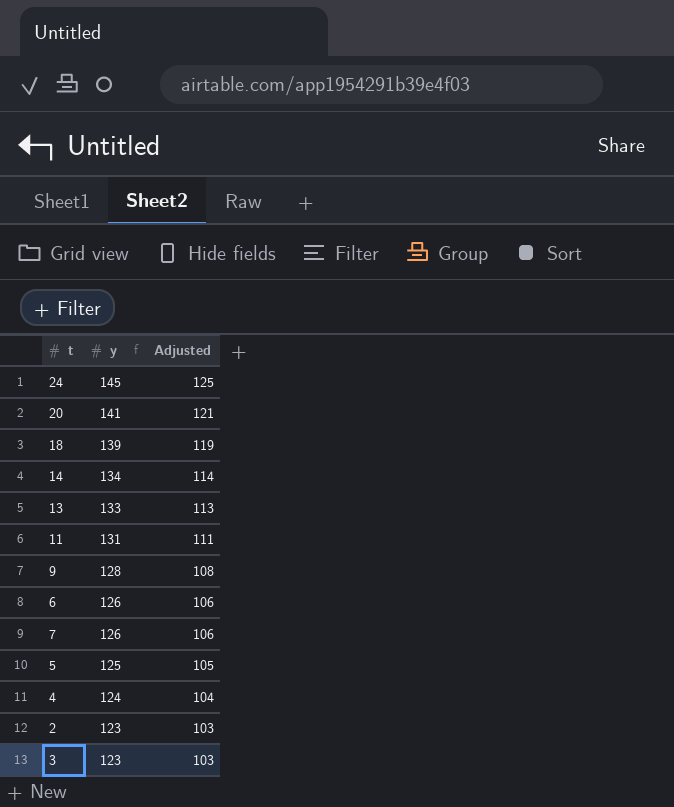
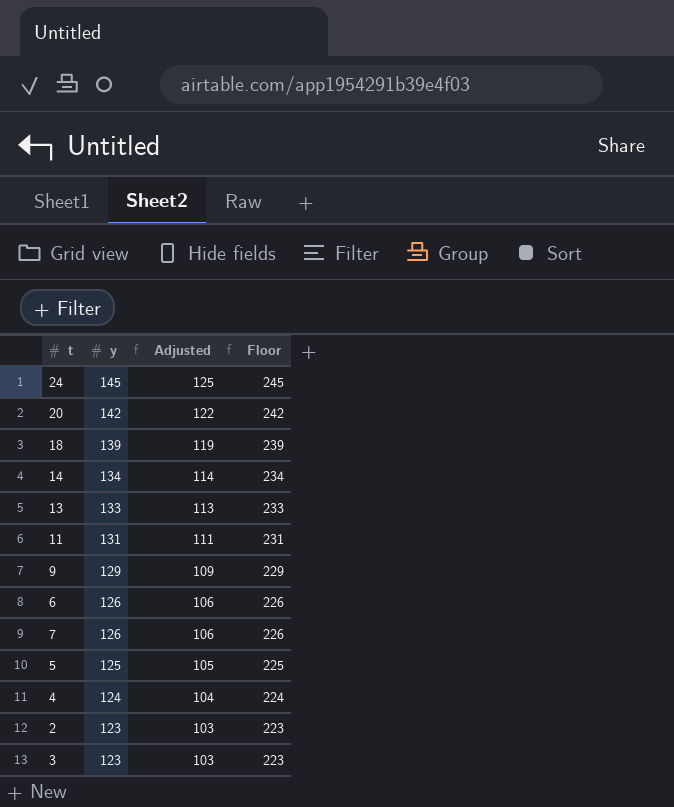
column Floor | formula: none -> [y] + 100
20 | y: 141 -> 142
20 | Adjusted: 121 -> 122
9 | y: 128 -> 129
9 | Adjusted: 108 -> 109

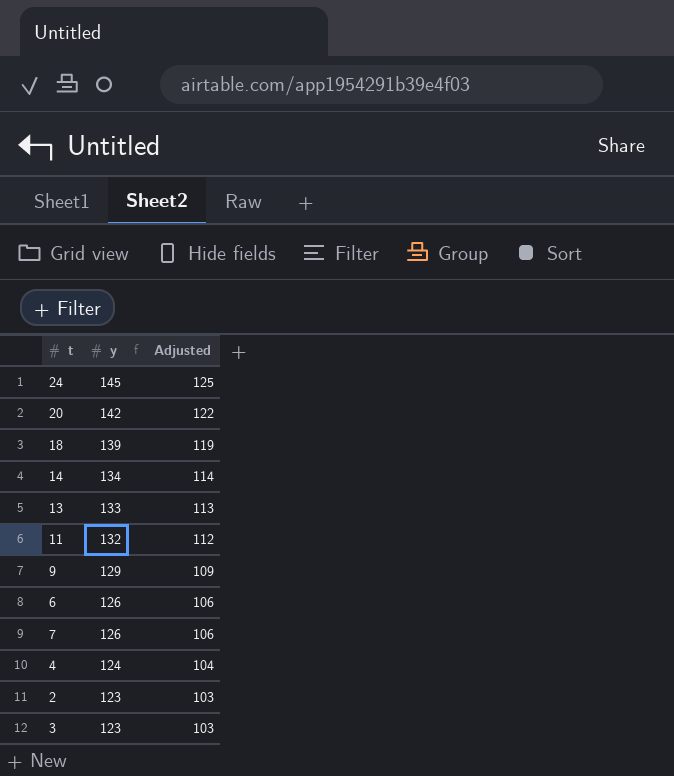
column Floor | formula: [y] + 100 -> none
row 5: 125 | 105 | 225 -> none
11 | y: 131 -> 132
11 | Adjusted: 111 -> 112

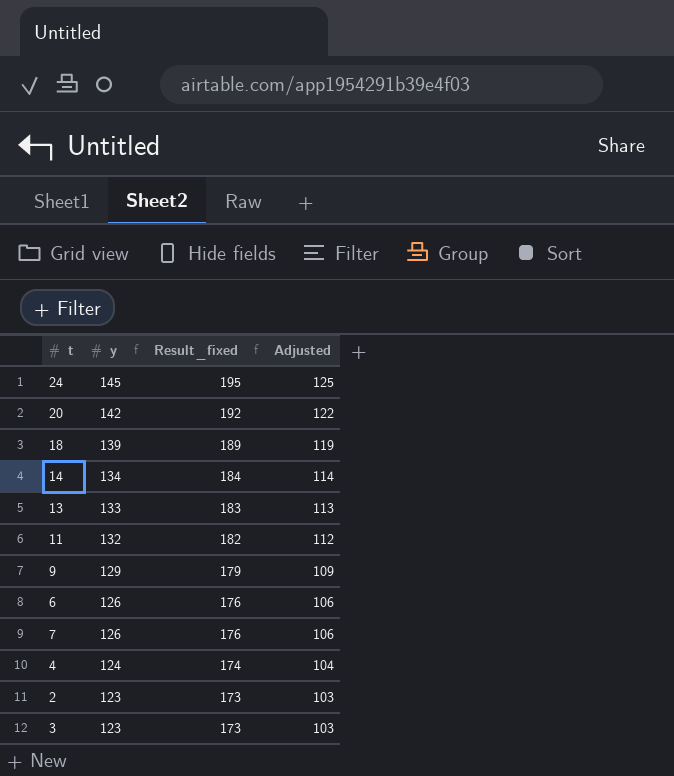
column Result_fixed | formula: none -> [y] + 50

